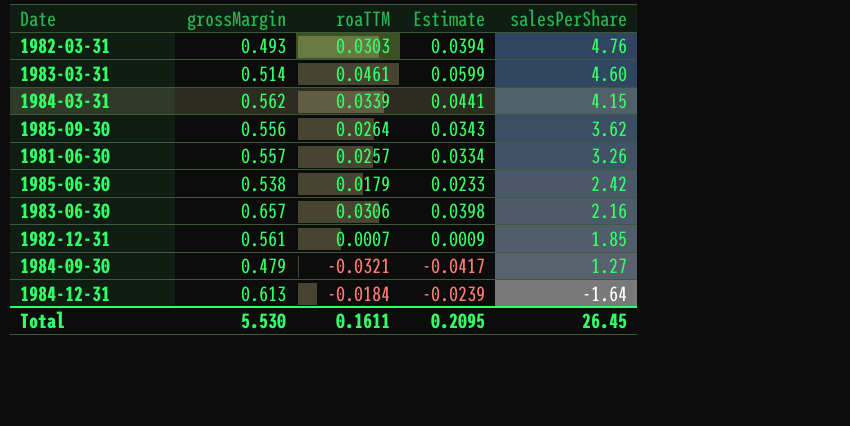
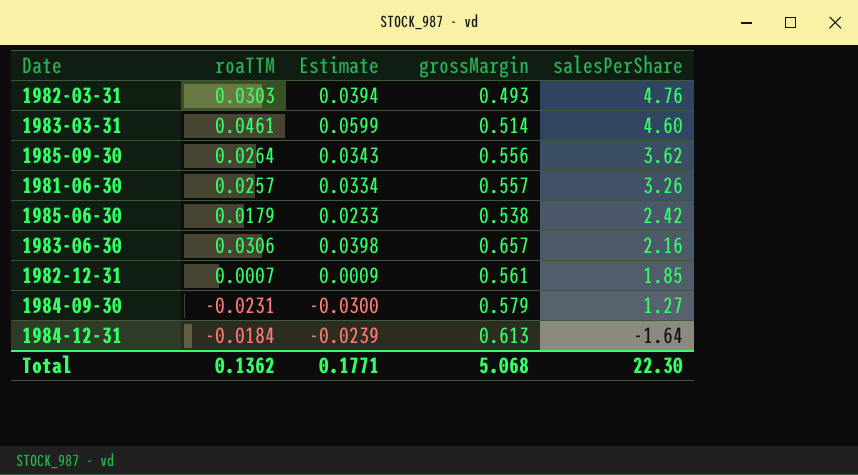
column grossMargin | position: 2 -> 4
row 1984-03-31: 0.562 | 0.0339 | 0.0441 | 4.15 -> none
1984-09-30 | roaTTM: -0.0321 -> -0.0231
1984-09-30 | Estimate: -0.0417 -> -0.0300
1984-09-30 | grossMargin: 0.479 -> 0.579
Total | roaTTM: 0.1611 -> 0.1362
Total | Estimate: 0.2095 -> 0.1771
Total | grossMargin: 5.530 -> 5.068
Total | salesPerShare: 26.45 -> 22.30

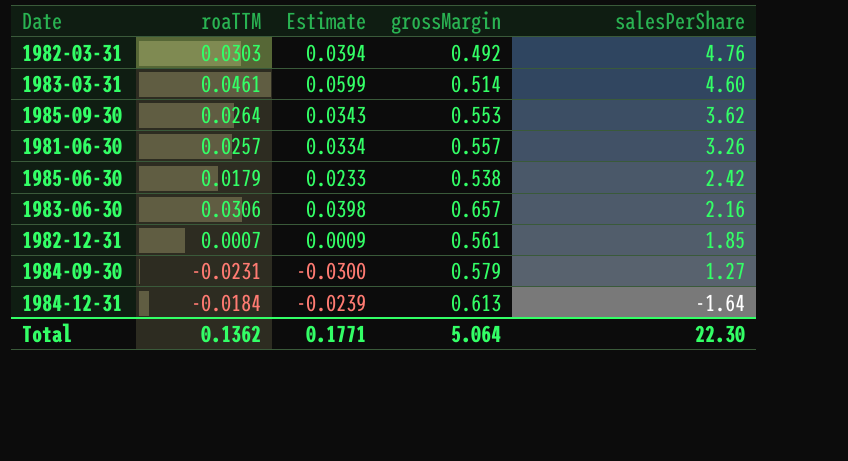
1982-03-31 | grossMargin: 0.493 -> 0.492
1985-09-30 | grossMargin: 0.556 -> 0.553
Total | grossMargin: 5.068 -> 5.064

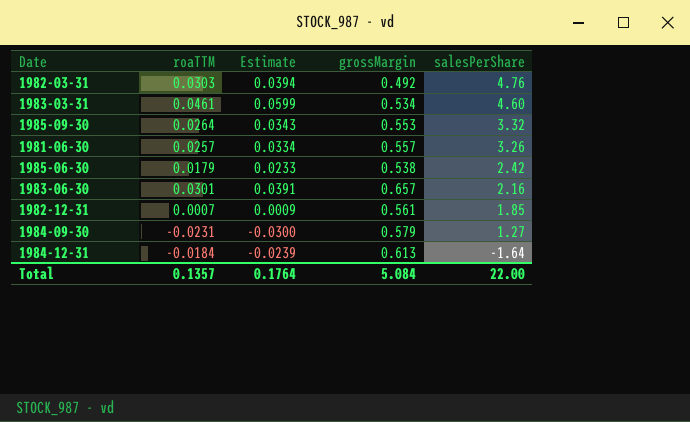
1983-03-31 | grossMargin: 0.514 -> 0.534
1985-09-30 | salesPerShare: 3.62 -> 3.32
1983-06-30 | roaTTM: 0.0306 -> 0.0301
1983-06-30 | Estimate: 0.0398 -> 0.0391
Total | roaTTM: 0.1362 -> 0.1357
Total | Estimate: 0.1771 -> 0.1764
Total | grossMargin: 5.064 -> 5.084
Total | salesPerShare: 22.30 -> 22.00

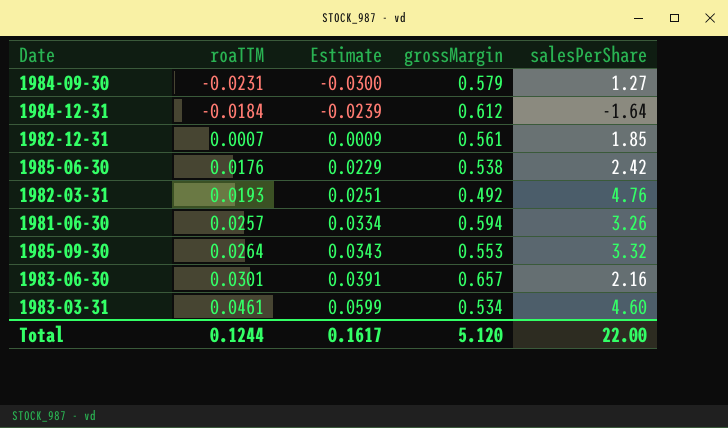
row order: salesPerShare descending -> roaTTM ascending
1984-12-31 | grossMargin: 0.613 -> 0.612
1985-06-30 | roaTTM: 0.0179 -> 0.0176
1985-06-30 | Estimate: 0.0233 -> 0.0229
1982-03-31 | roaTTM: 0.0303 -> 0.0193
1982-03-31 | Estimate: 0.0394 -> 0.0251
1981-06-30 | grossMargin: 0.557 -> 0.594
Total | roaTTM: 0.1357 -> 0.1244
Total | Estimate: 0.1764 -> 0.1617
Total | grossMargin: 5.084 -> 5.120

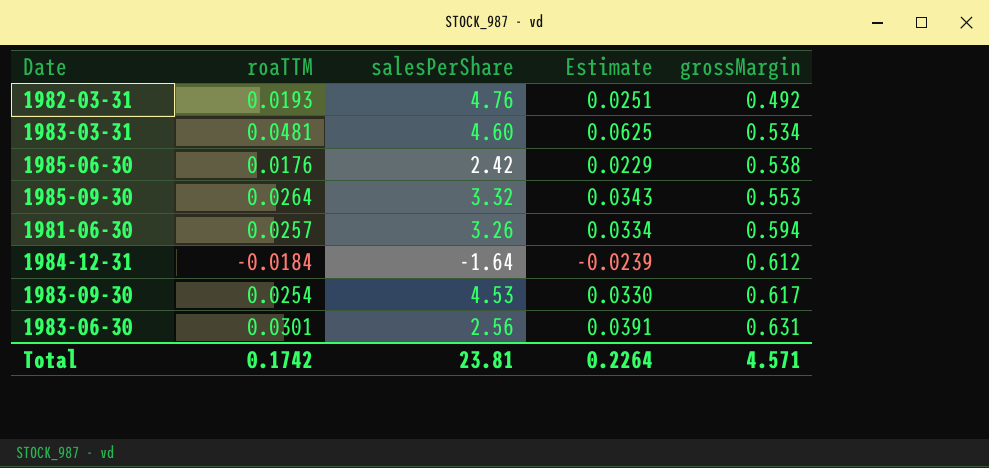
row order: roaTTM ascending -> grossMargin ascending
column salesPerShare | position: 5 -> 3
row 1984-09-30: -0.0231 | -0.0300 | 0.579 | 1.27 -> none
row 1982-12-31: 0.0007 | 0.0009 | 0.561 | 1.85 -> none
1983-03-31 | roaTTM: 0.0461 -> 0.0481
1983-03-31 | Estimate: 0.0599 -> 0.0625
row 1983-09-30: none -> 0.0254 | 4.53 | 0.0330 | 0.617
1983-06-30 | salesPerShare: 2.16 -> 2.56
1983-06-30 | grossMargin: 0.657 -> 0.631
Total | roaTTM: 0.1244 -> 0.1742
Total | salesPerShare: 22.00 -> 23.81
Total | Estimate: 0.1617 -> 0.2264
Total | grossMargin: 5.120 -> 4.571

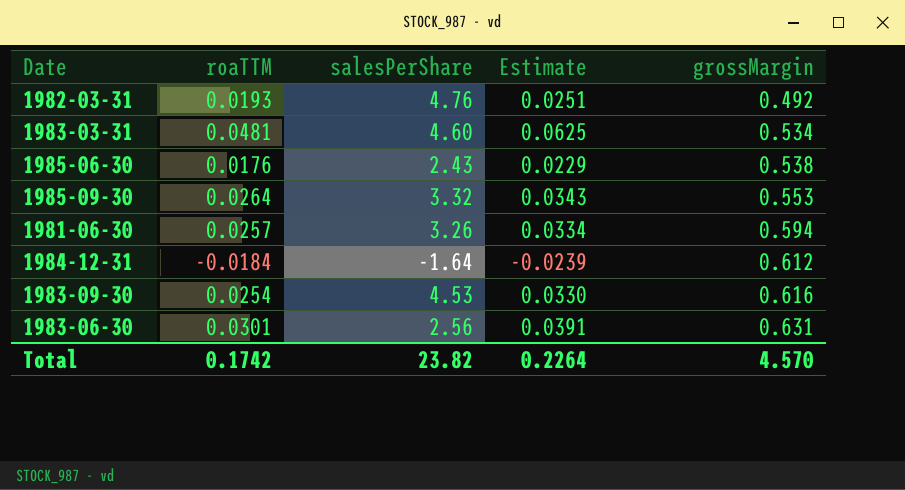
1985-06-30 | salesPerShare: 2.42 -> 2.43
1983-09-30 | grossMargin: 0.617 -> 0.616
Total | salesPerShare: 23.81 -> 23.82
Total | grossMargin: 4.571 -> 4.570

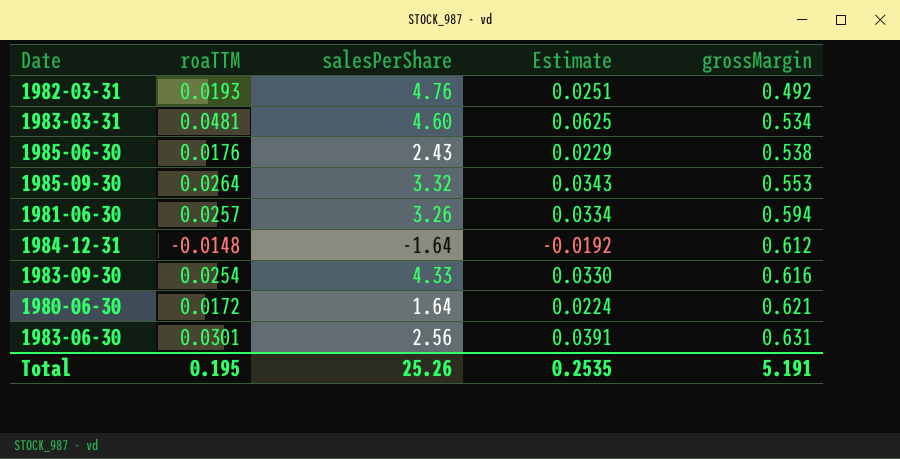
1984-12-31 | roaTTM: -0.0184 -> -0.0148
1984-12-31 | Estimate: -0.0239 -> -0.0192
1983-09-30 | salesPerShare: 4.53 -> 4.33
row 1980-06-30: none -> 0.0172 | 1.64 | 0.0224 | 0.621
Total | roaTTM: 0.1742 -> 0.195
Total | salesPerShare: 23.82 -> 25.26
Total | Estimate: 0.2264 -> 0.2535
Total | grossMargin: 4.570 -> 5.191

